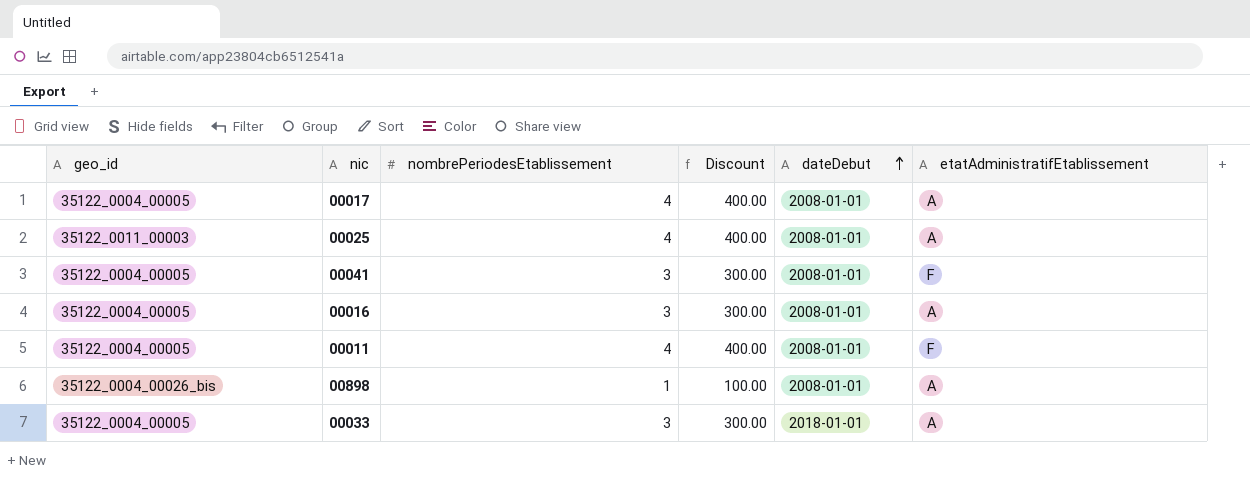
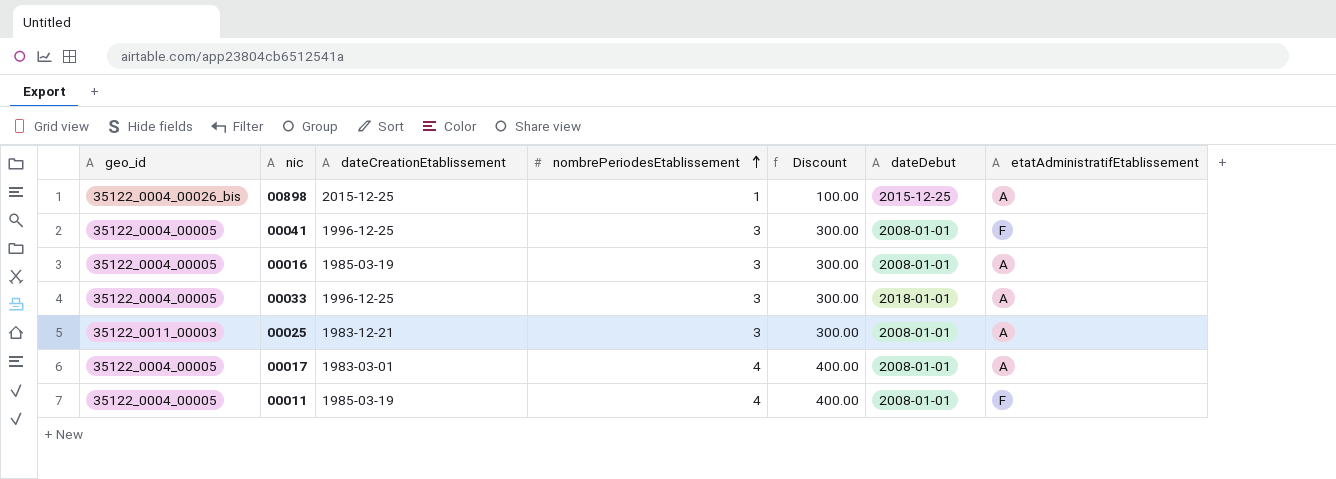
row order: dateDebut ascending -> nombrePeriodesEtablissement ascending
column dateCreationEtablissement | position: none -> 3
00898 | dateDebut: 2008-01-01 -> 2015-12-25
00025 | nombrePeriodesEtablissement: 4 -> 3
00025 | Discount: 400.00 -> 300.00

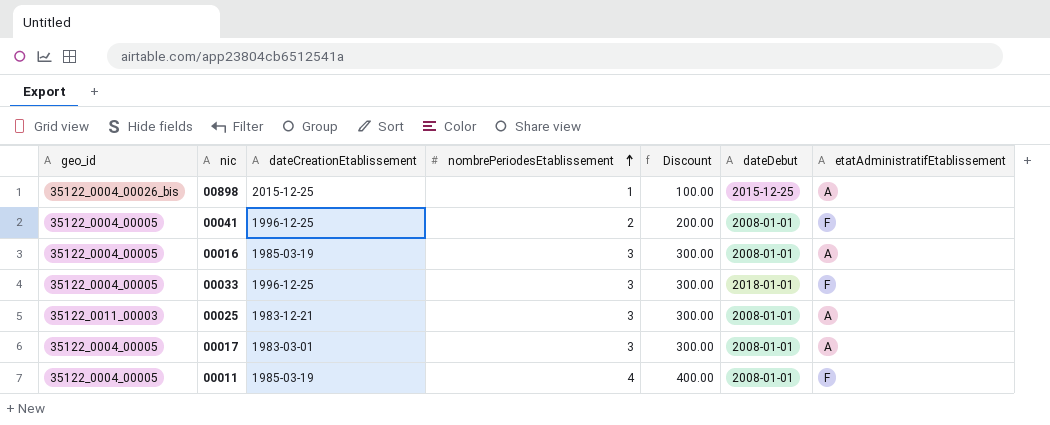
00041 | nombrePeriodesEtablissement: 3 -> 2
00041 | Discount: 300.00 -> 200.00
00033 | etatAdministratifEtablissement: A -> F
00017 | nombrePeriodesEtablissement: 4 -> 3
00017 | Discount: 400.00 -> 300.00

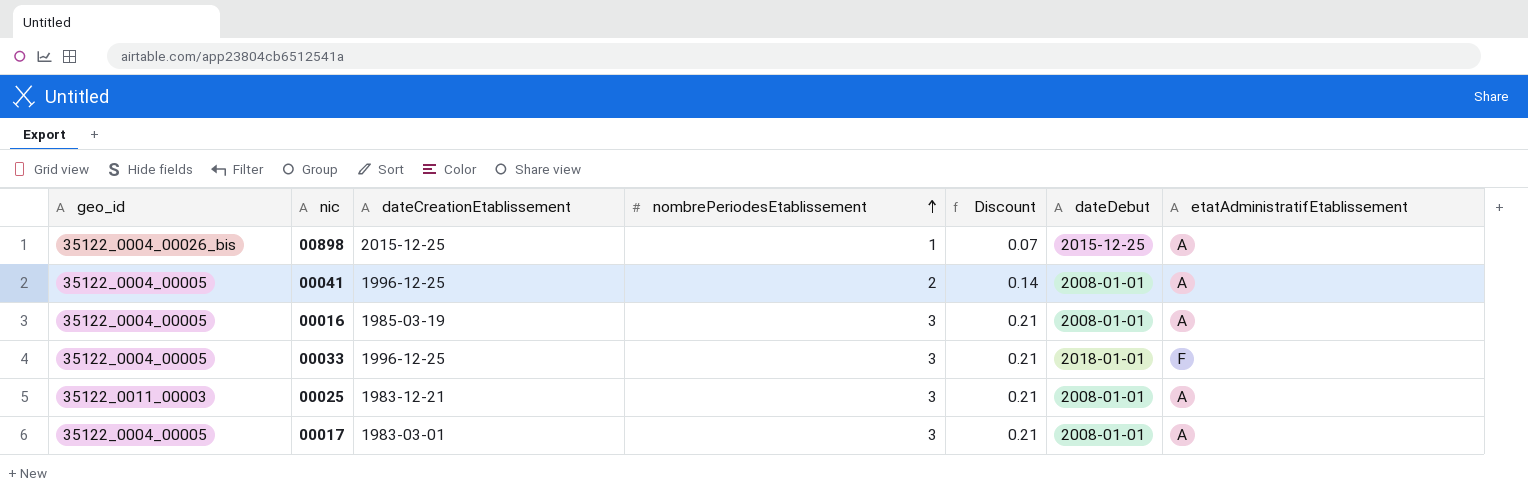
column Discount | formula: [nombrePeriodesEtablissement] * 100 -> [nombrePeriodesEtablissement] * 0.07
row 00011: 35122_0004_00005 | 1985-03-19 | 4 | 400.00 | 2008-01-01 | F -> none
00041 | etatAdministratifEtablissement: F -> A

